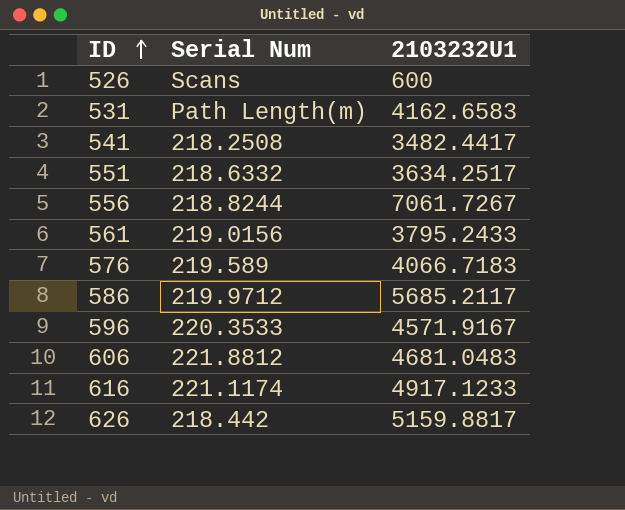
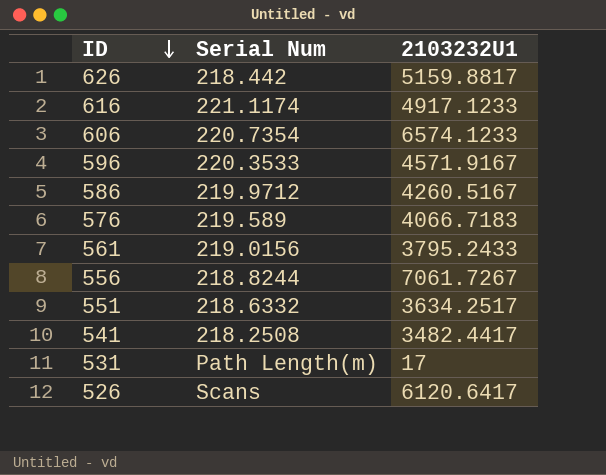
row order: ID ascending -> ID descending
606 | Serial Num: 221.8812 -> 220.7354
606 | 2103232U1: 4681.0483 -> 6574.1233
586 | 2103232U1: 5685.2117 -> 4260.5167
531 | 2103232U1: 4162.6583 -> 17
526 | 2103232U1: 600 -> 6120.6417

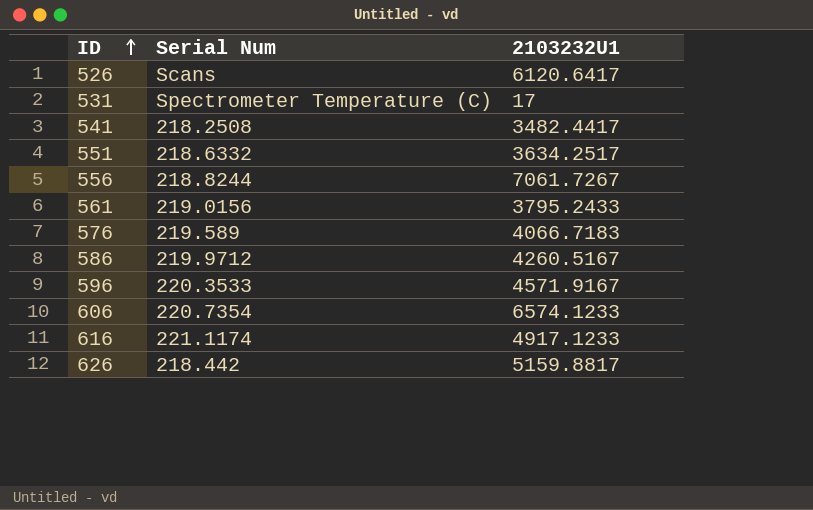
row order: ID descending -> ID ascending
531 | Serial Num: Path Length(m) -> Spectrometer Temperature (C)

